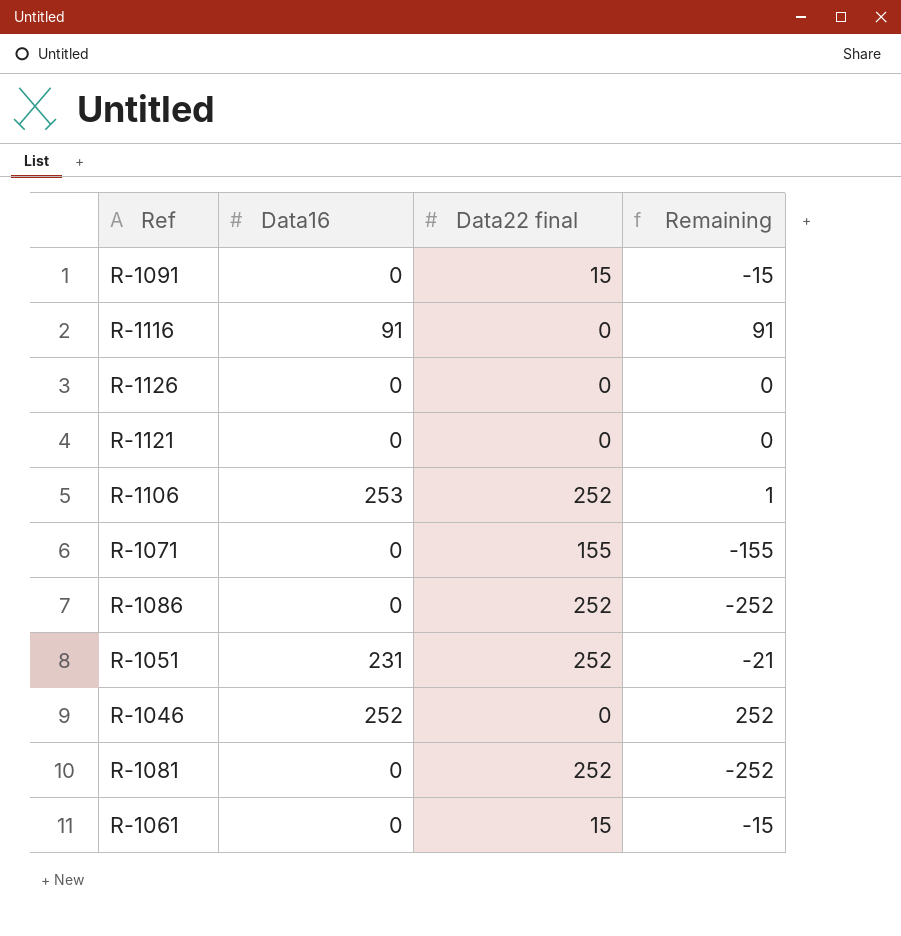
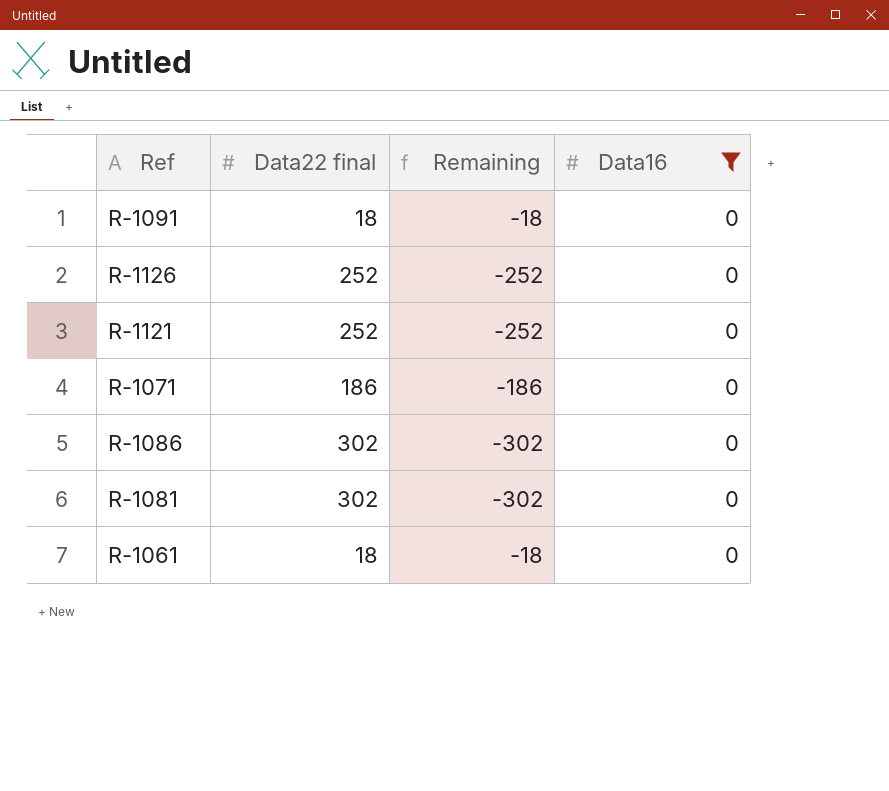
filter: none -> Data16 = 0
column Data16 | position: 2 -> 4
R-1091 | Data22 final: 15 -> 18
R-1091 | Remaining: -15 -> -18
R-1126 | Data22 final: 0 -> 252
R-1126 | Remaining: 0 -> -252
R-1121 | Data22 final: 0 -> 252
R-1121 | Remaining: 0 -> -252
R-1071 | Data22 final: 155 -> 186
R-1071 | Remaining: -155 -> -186
R-1086 | Data22 final: 252 -> 302
R-1086 | Remaining: -252 -> -302
R-1081 | Data22 final: 252 -> 302
R-1081 | Remaining: -252 -> -302
R-1061 | Data22 final: 15 -> 18
R-1061 | Remaining: -15 -> -18

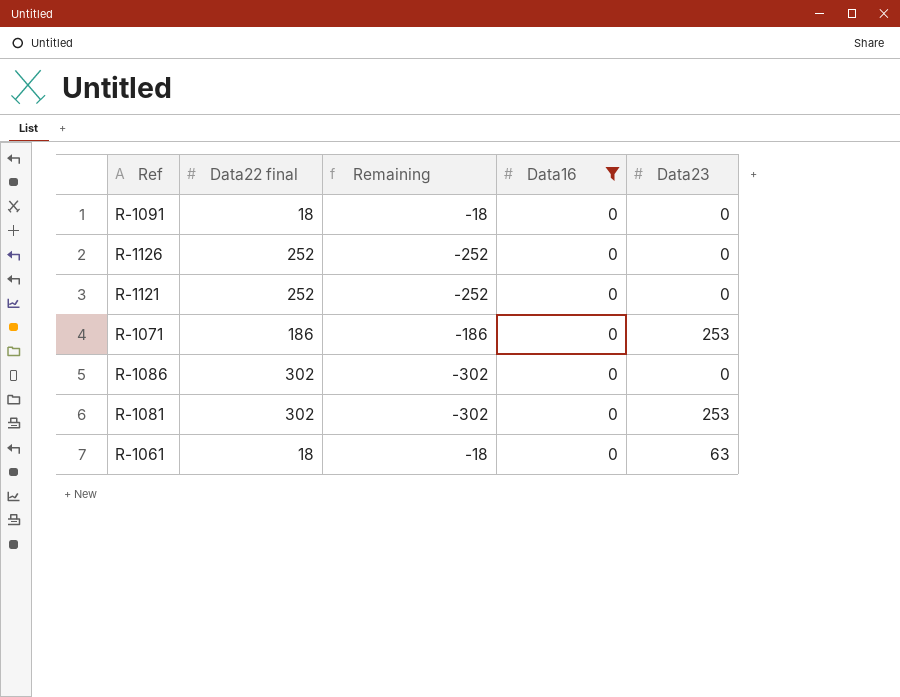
column Data23 | position: none -> 5

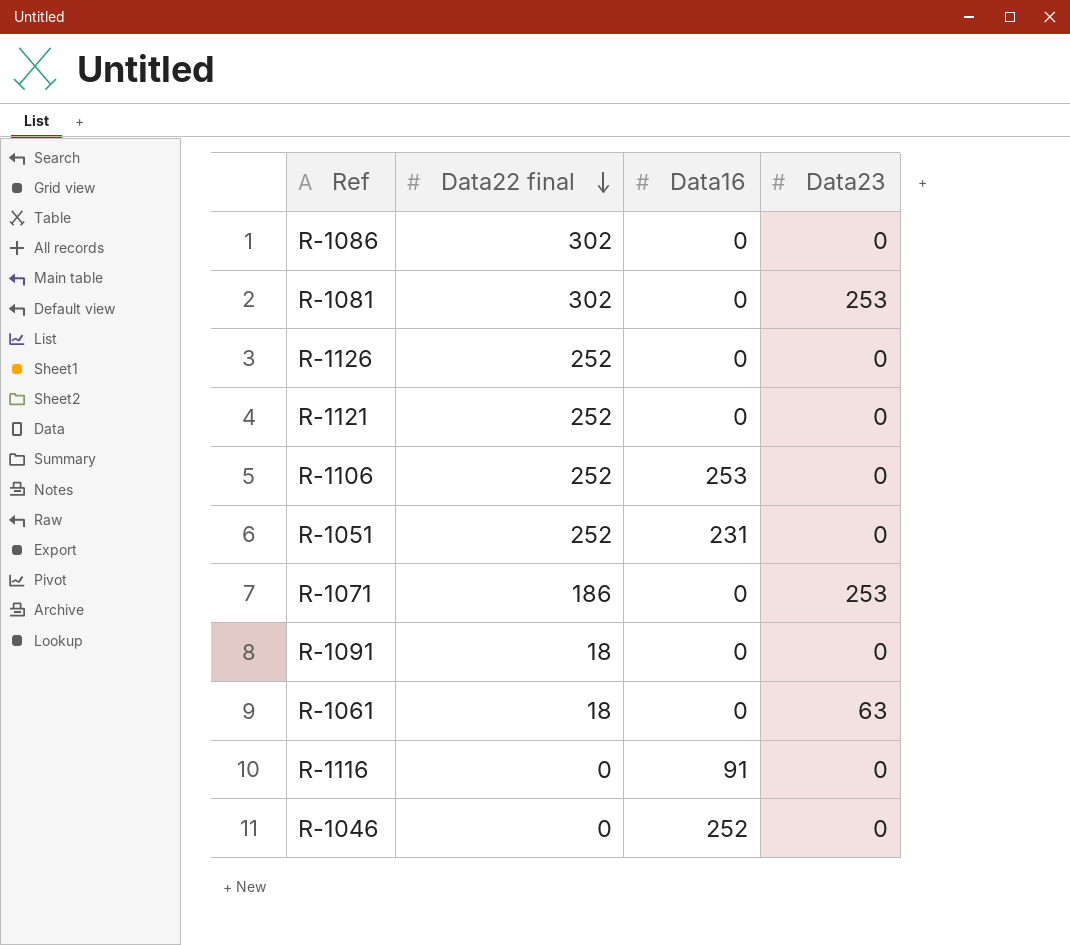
filter: Data16 = 0 -> none
row order: none -> Data22 final descending
column Remaining | formula: [Data16] - [Data22 final] -> none

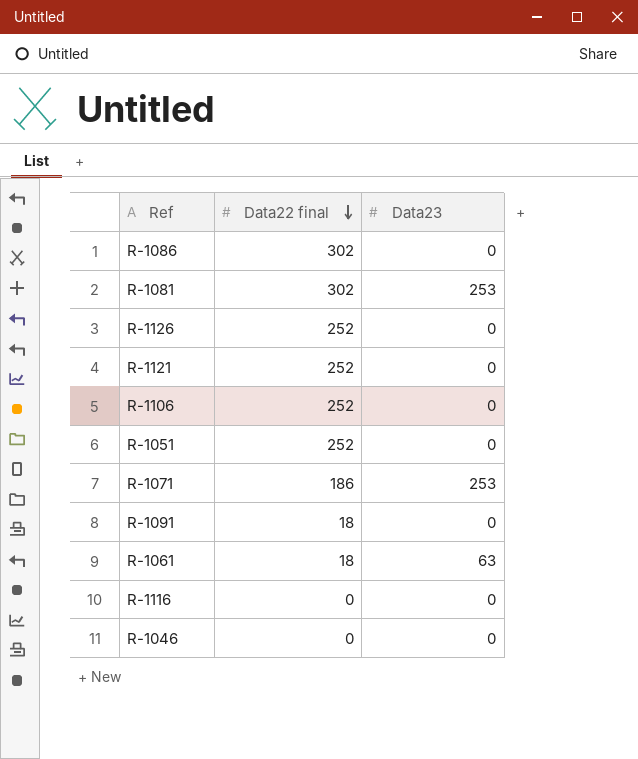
column Data16 | position: 3 -> none

